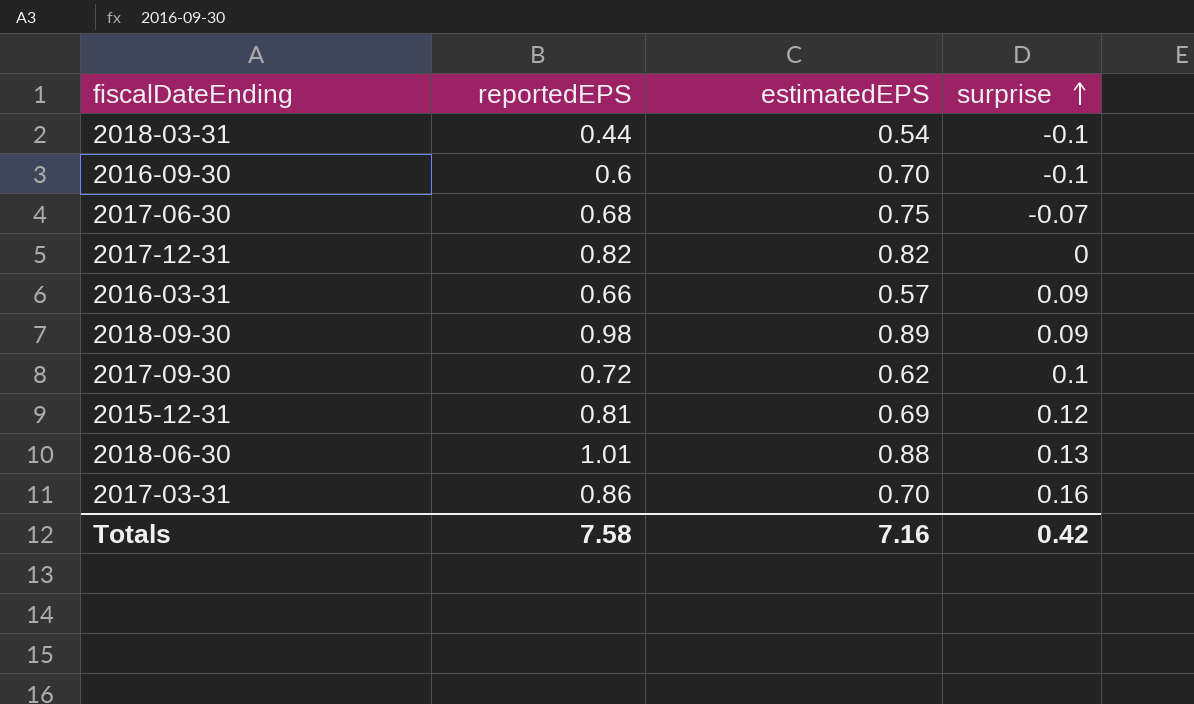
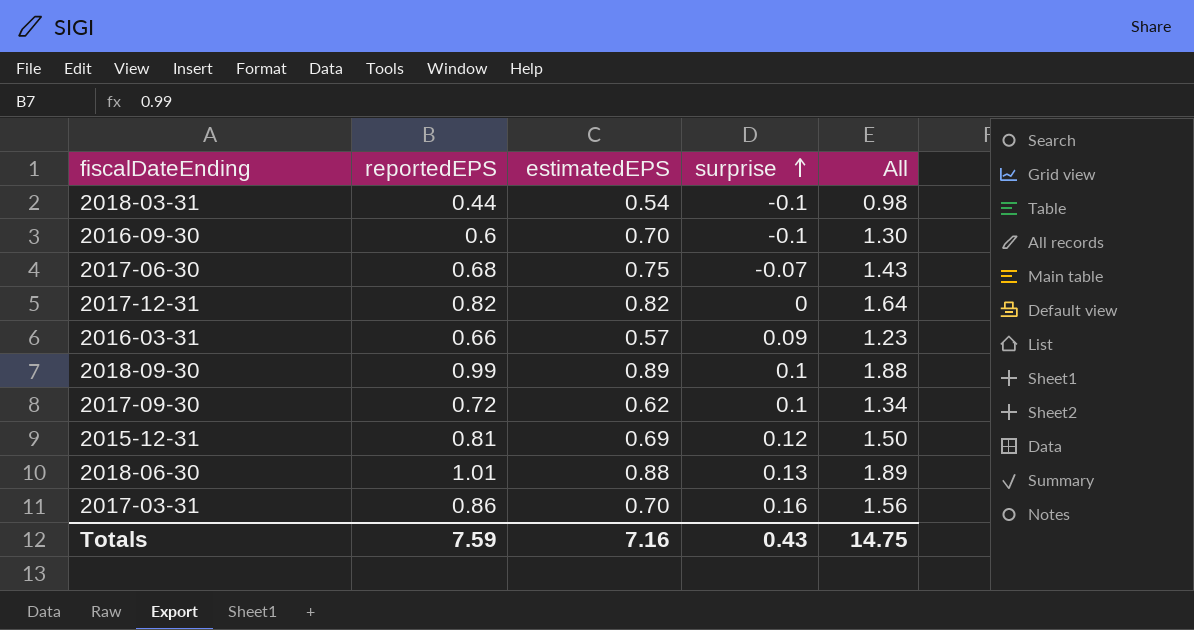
column All | formula: none -> [reportedEPS] + [estimatedEPS]
2018-09-30 | reportedEPS: 0.98 -> 0.99
2018-09-30 | surprise: 0.09 -> 0.1
Totals | reportedEPS: 7.58 -> 7.59
Totals | surprise: 0.42 -> 0.43

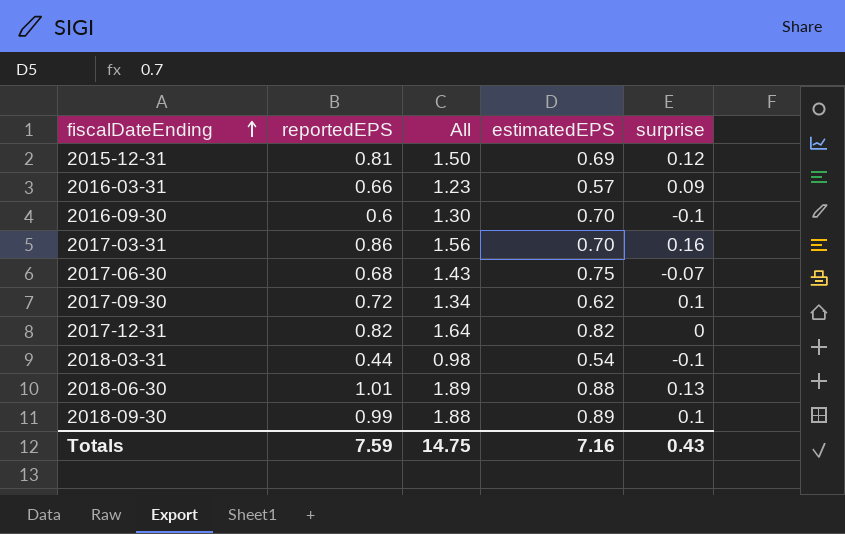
row order: surprise ascending -> fiscalDateEnding ascending
column All | position: 5 -> 3

